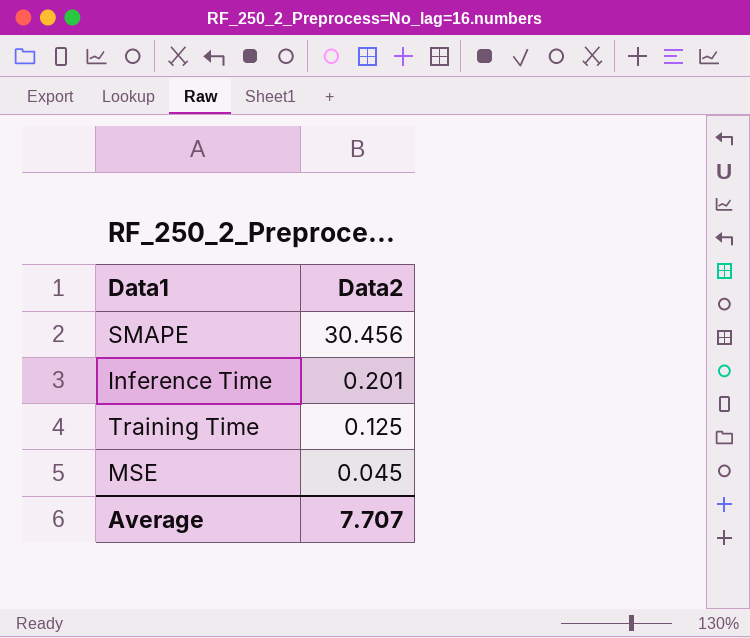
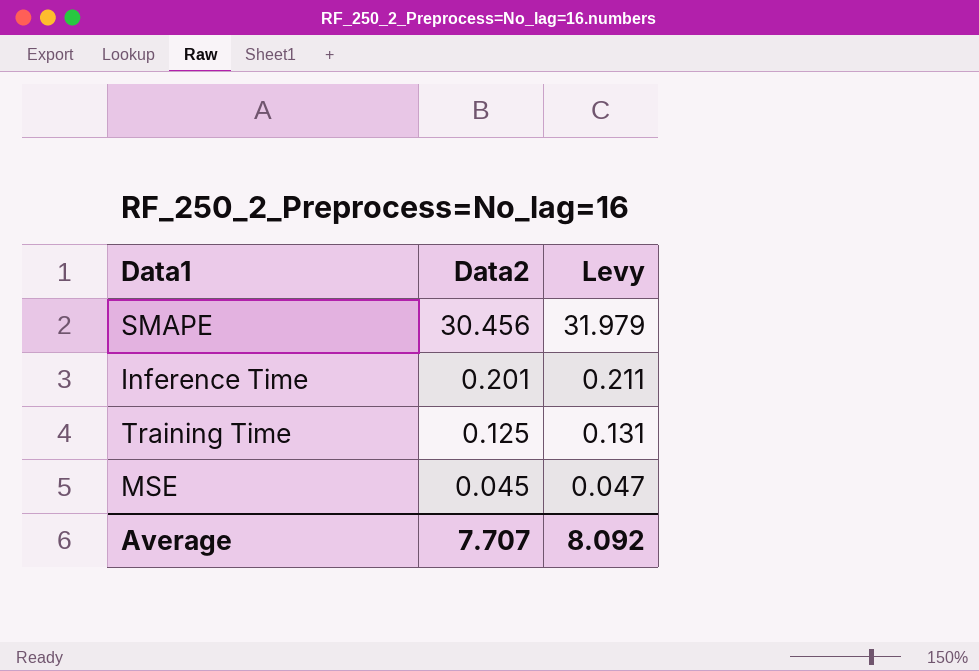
column Levy | formula: none -> [Data2] * 1.05

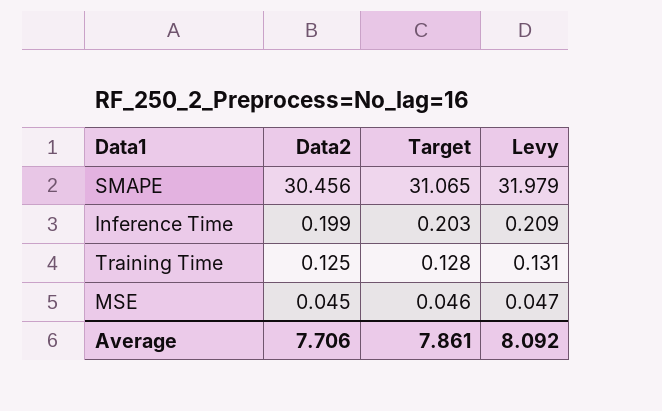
column Target | formula: none -> [Data2] * 1.02
Inference Time | Data2: 0.201 -> 0.199
Inference Time | Levy: 0.211 -> 0.209
Average | Data2: 7.707 -> 7.706

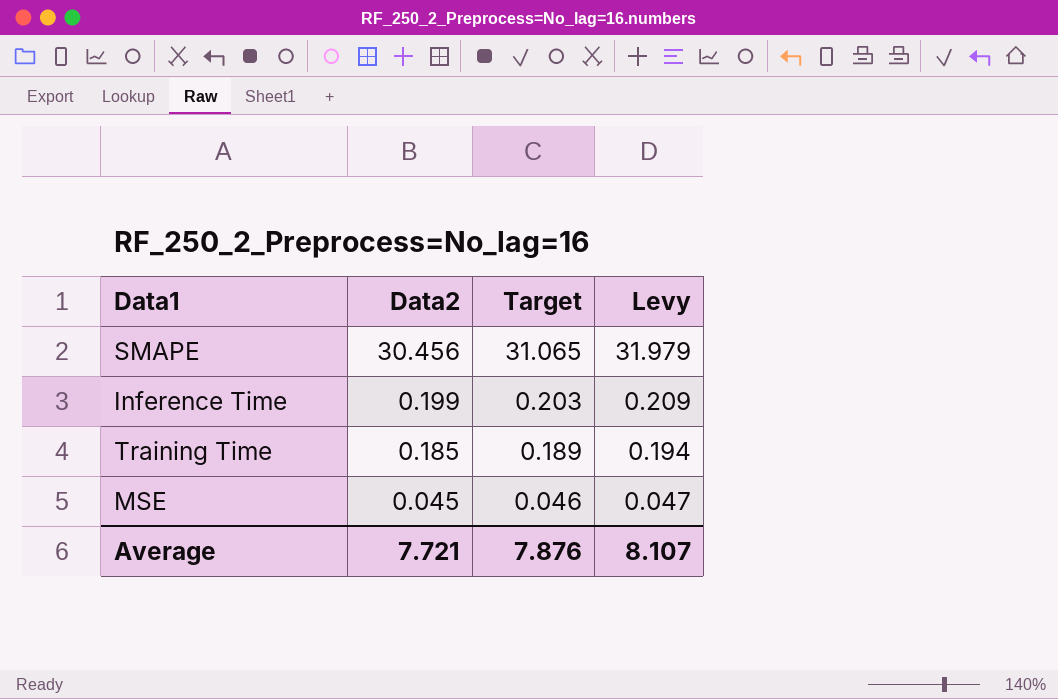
Training Time | Data2: 0.125 -> 0.185
Training Time | Target: 0.128 -> 0.189
Training Time | Levy: 0.131 -> 0.194
Average | Data2: 7.706 -> 7.721
Average | Target: 7.861 -> 7.876
Average | Levy: 8.092 -> 8.107

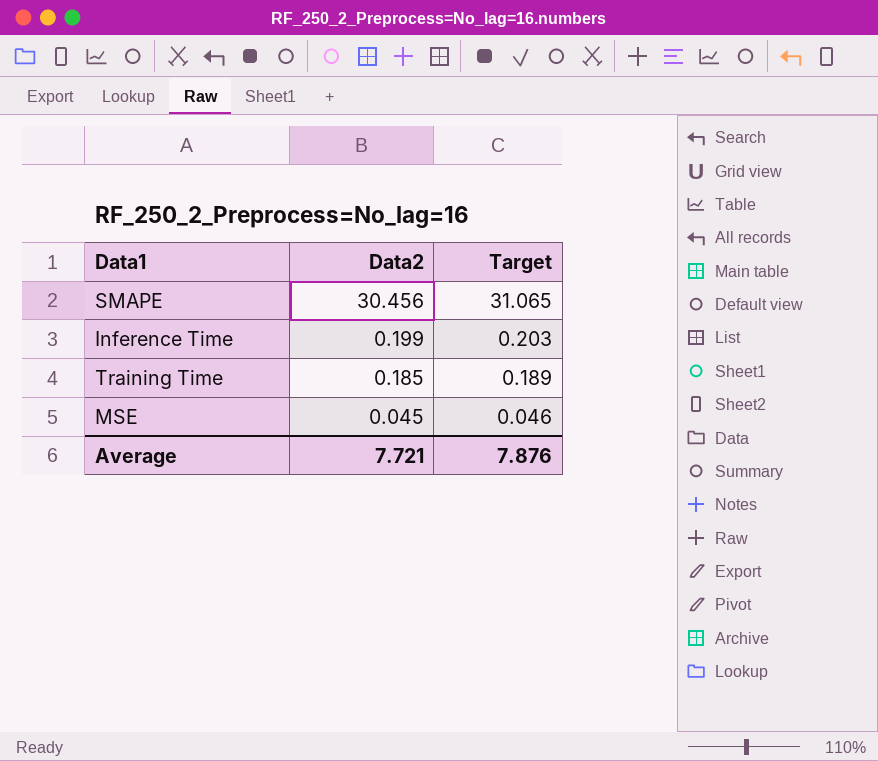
column Levy | formula: [Data2] * 1.05 -> none

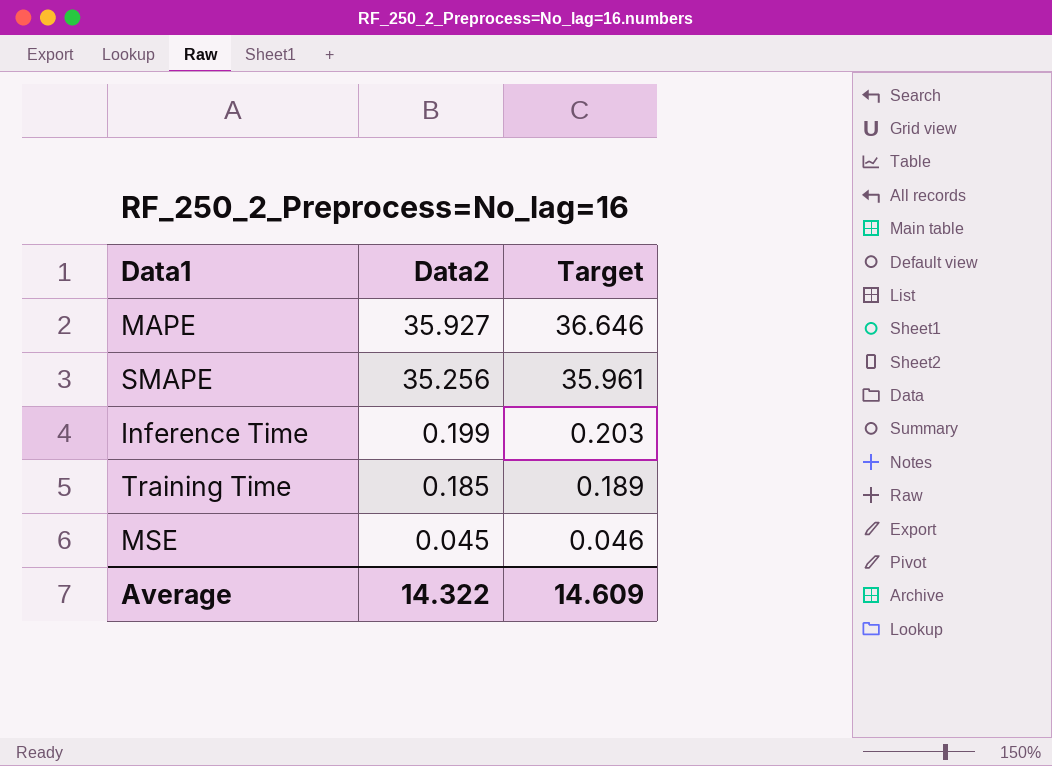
row MAPE: none -> 35.927 | 36.646
SMAPE | Data2: 30.456 -> 35.256
SMAPE | Target: 31.065 -> 35.961
Average | Data2: 7.721 -> 14.322
Average | Target: 7.876 -> 14.609

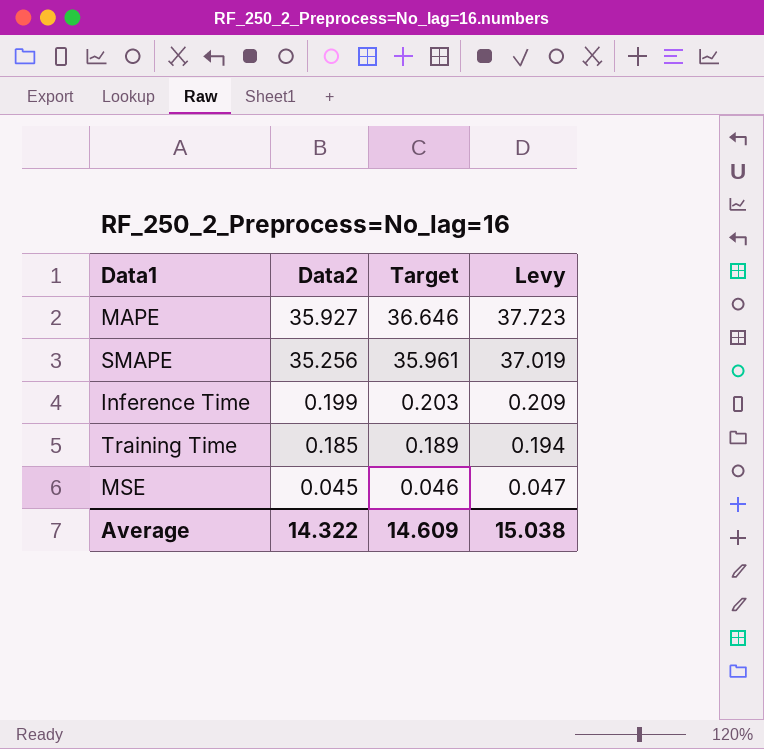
column Levy | formula: none -> [Data2] * 1.05

